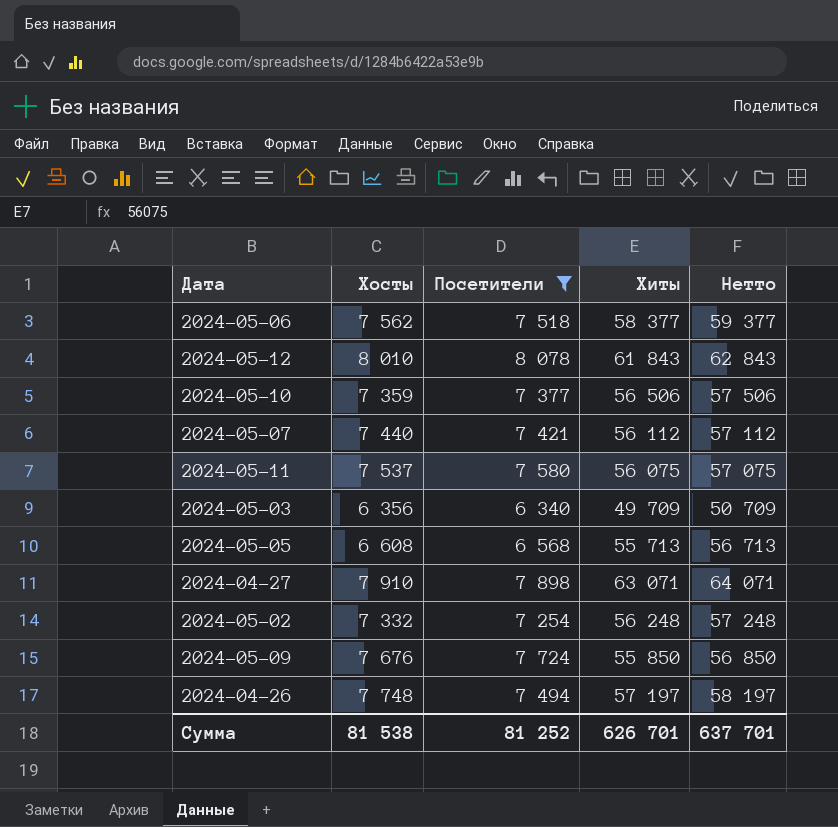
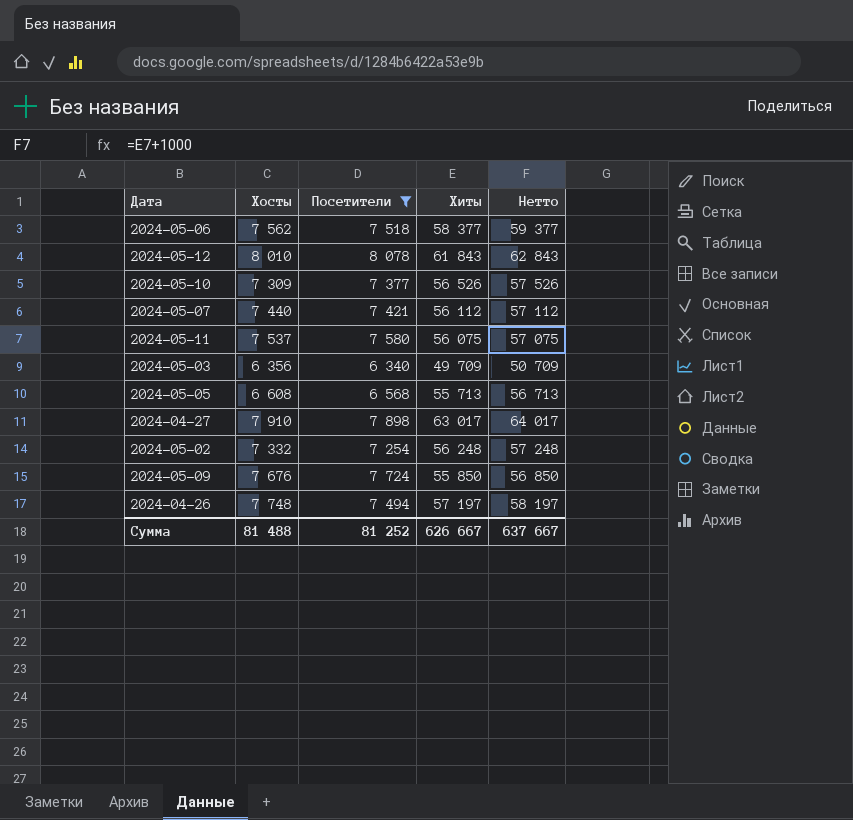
2024-05-10 | Хосты: 7 359 -> 7 309
2024-05-10 | Хиты: 56 506 -> 56 526
2024-05-10 | Нетто: 57 506 -> 57 526
2024-04-27 | Хиты: 63 071 -> 63 017
2024-04-27 | Нетто: 64 071 -> 64 017
Сумма | Хосты: 81 538 -> 81 488
Сумма | Хиты: 626 701 -> 626 667
Сумма | Нетто: 637 701 -> 637 667

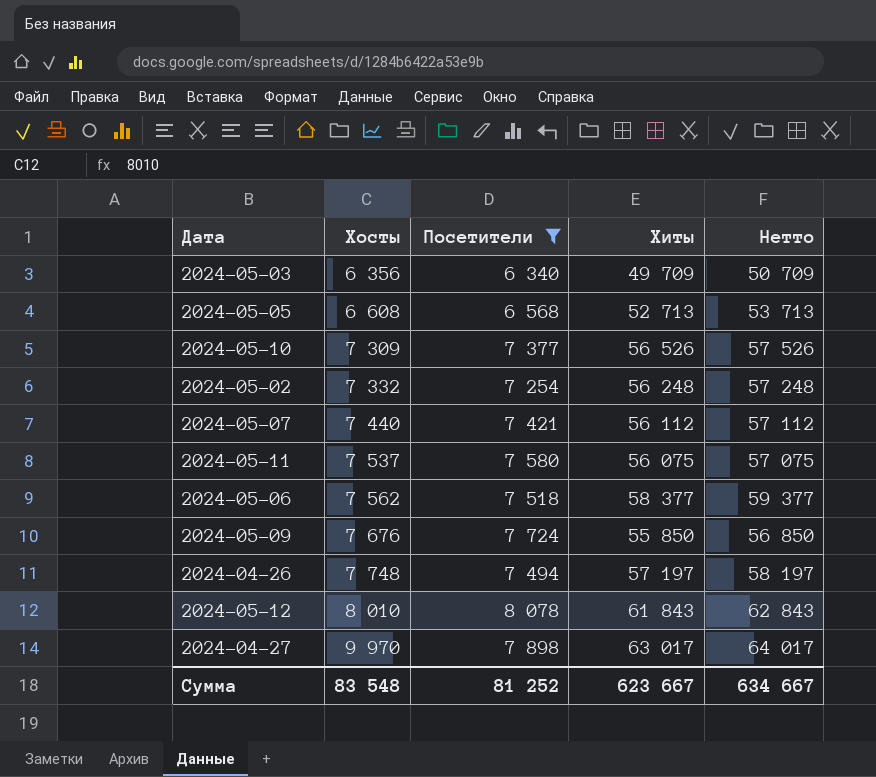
row order: none -> Хосты ascending
2024-05-05 | Хиты: 55 713 -> 52 713
2024-05-05 | Нетто: 56 713 -> 53 713
2024-04-27 | Хосты: 7 910 -> 9 970
Сумма | Хосты: 81 488 -> 83 548
Сумма | Хиты: 626 667 -> 623 667
Сумма | Нетто: 637 667 -> 634 667

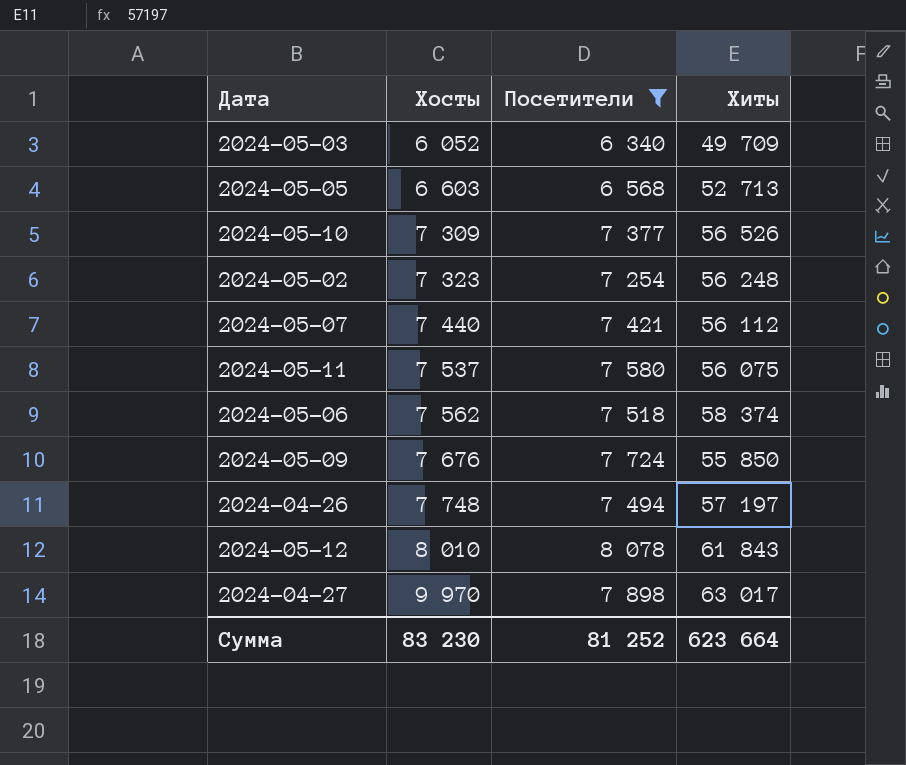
column Нетто | formula: [Хиты] + 1000 -> none
2024-05-03 | Хосты: 6 356 -> 6 052
2024-05-05 | Хосты: 6 608 -> 6 603
2024-05-02 | Хосты: 7 332 -> 7 323
2024-05-06 | Хиты: 58 377 -> 58 374
Сумма | Хосты: 83 548 -> 83 230
Сумма | Хиты: 623 667 -> 623 664

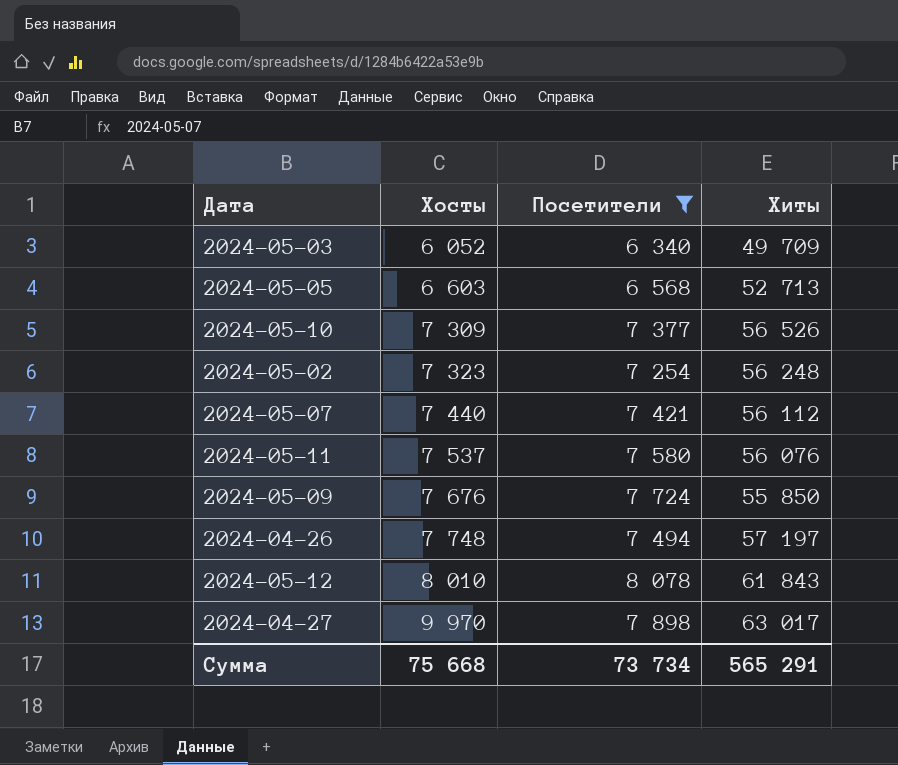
row 2024-05-06: 7 562 | 7 518 | 58 374 -> none
2024-05-11 | Хиты: 56 075 -> 56 076
Сумма | Хосты: 83 230 -> 75 668
Сумма | Посетители: 81 252 -> 73 734
Сумма | Хиты: 623 664 -> 565 291

